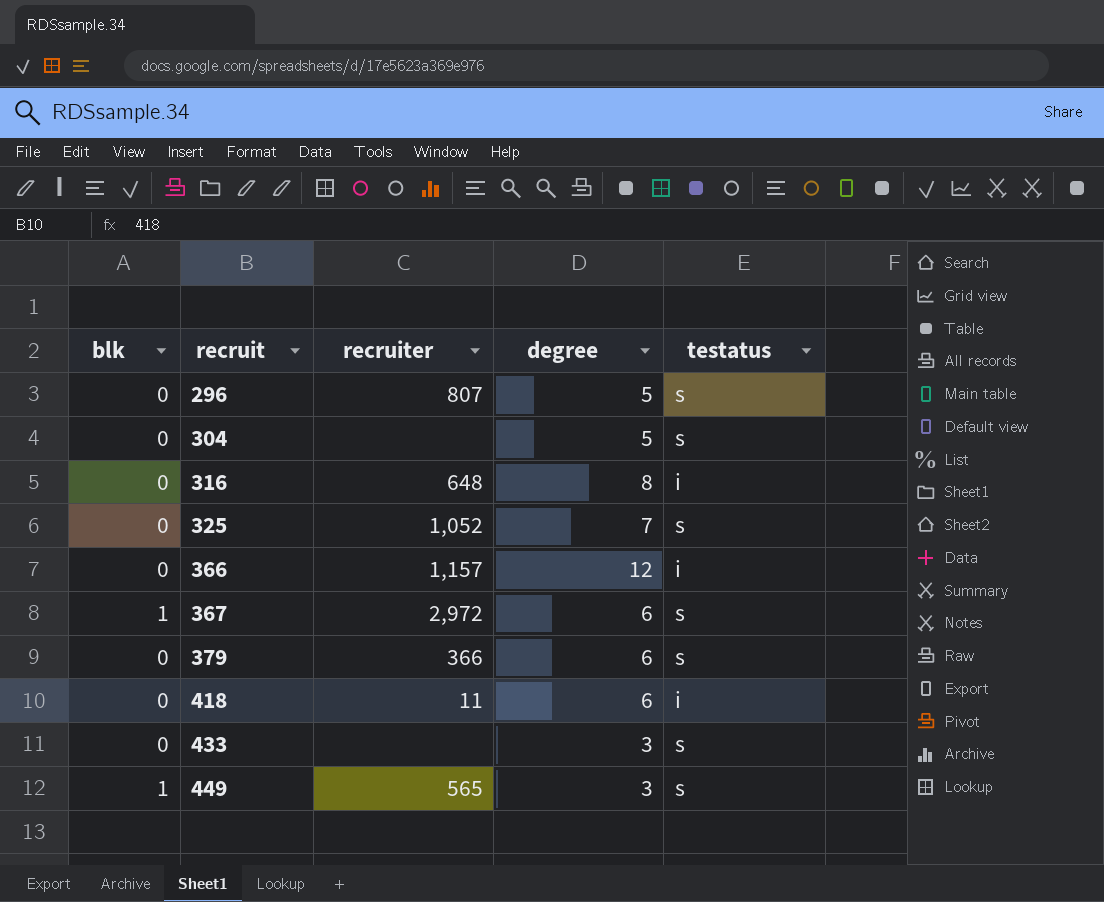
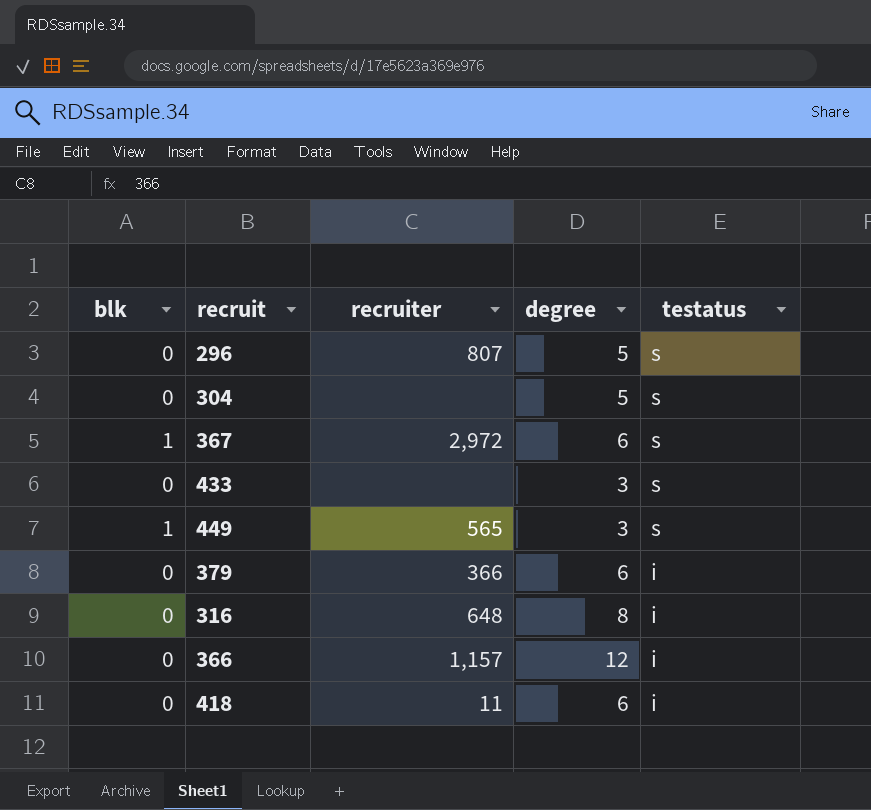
row order: recruit ascending -> testatus descending
row 325: 0 | 1,052 | 7 | s -> none
379 | testatus: s -> i

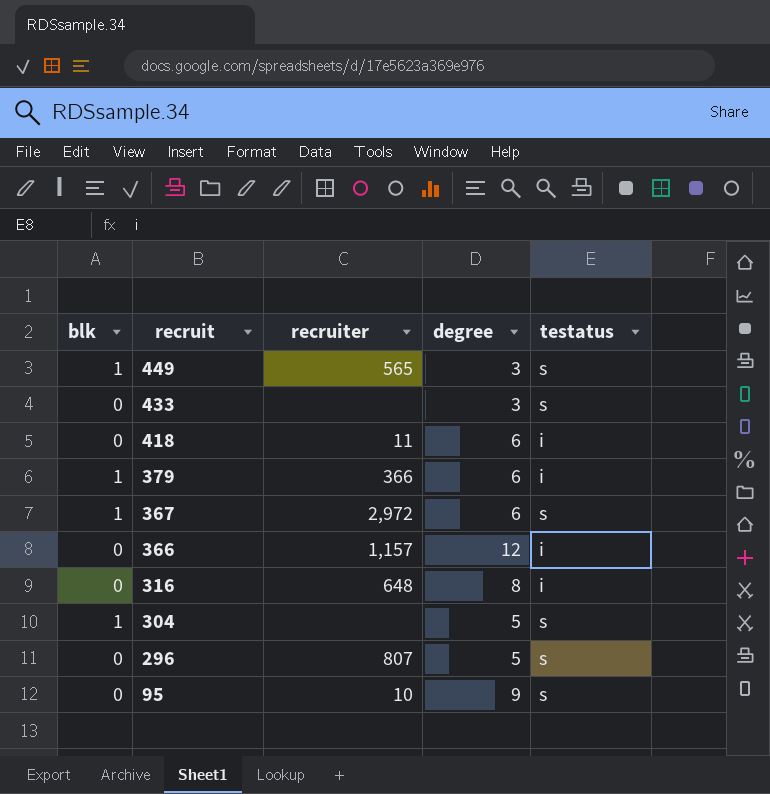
row order: testatus descending -> recruit descending
379 | blk: 0 -> 1
304 | blk: 0 -> 1
row 95: none -> 0 | 10 | 9 | s

